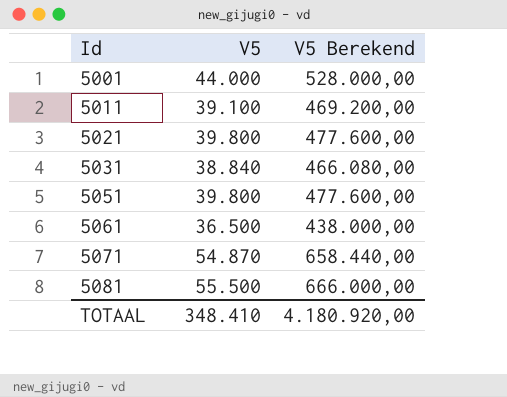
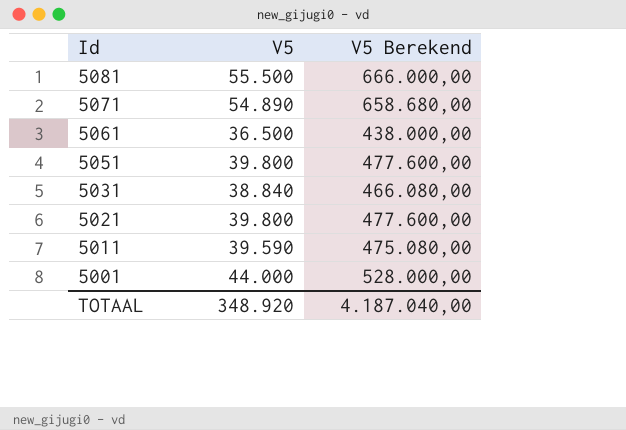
row order: Id ascending -> Id descending
5071 | V5: 54.870 -> 54.890
5071 | V5 Berekend: 658.440,00 -> 658.680,00
5011 | V5: 39.100 -> 39.590
5011 | V5 Berekend: 469.200,00 -> 475.080,00
TOTAAL | V5: 348.410 -> 348.920
TOTAAL | V5 Berekend: 4.180.920,00 -> 4.187.040,00

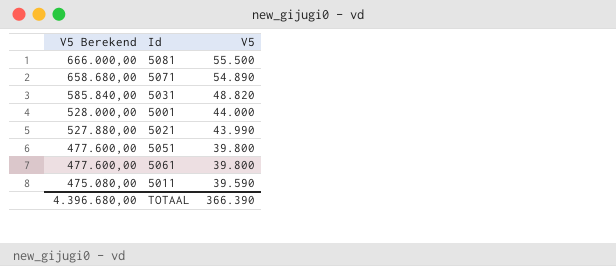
row order: Id descending -> V5 Berekend descending
column V5 Berekend | position: 3 -> 1
5031 | V5 Berekend: 466.080,00 -> 585.840,00
5031 | V5: 38.840 -> 48.820
5021 | V5 Berekend: 477.600,00 -> 527.880,00
5021 | V5: 39.800 -> 43.990
5061 | V5 Berekend: 438.000,00 -> 477.600,00
5061 | V5: 36.500 -> 39.800
TOTAAL | V5 Berekend: 4.187.040,00 -> 4.396.680,00
TOTAAL | V5: 348.920 -> 366.390

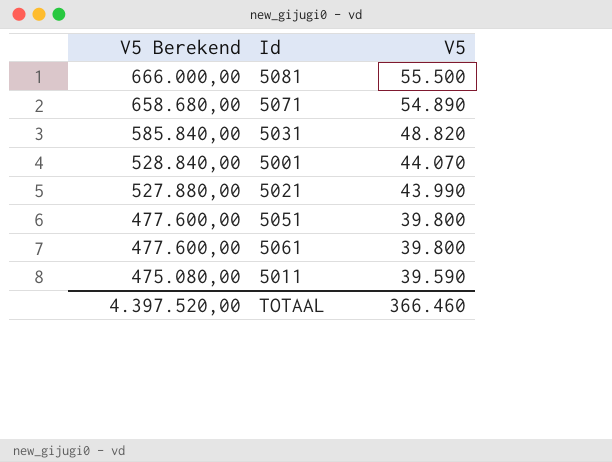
5001 | V5 Berekend: 528.000,00 -> 528.840,00
5001 | V5: 44.000 -> 44.070
TOTAAL | V5 Berekend: 4.396.680,00 -> 4.397.520,00
TOTAAL | V5: 366.390 -> 366.460

